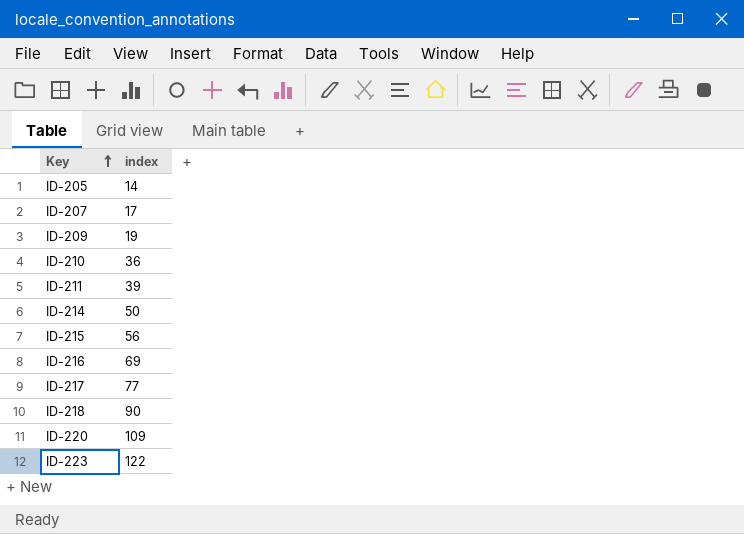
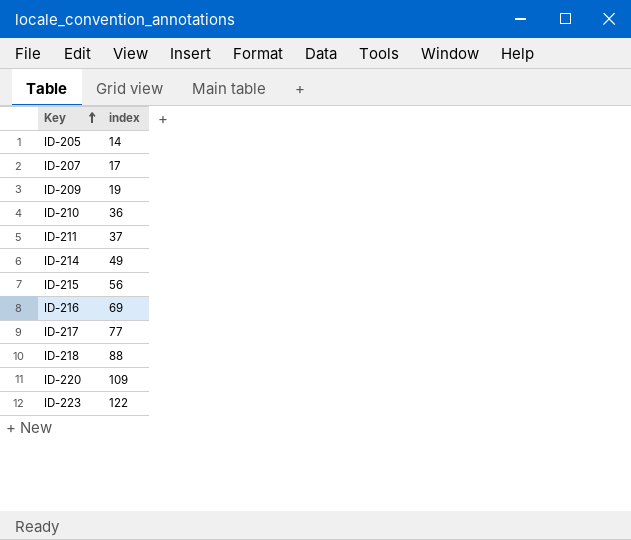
ID-211 | index: 39 -> 37
ID-214 | index: 50 -> 49
ID-218 | index: 90 -> 88

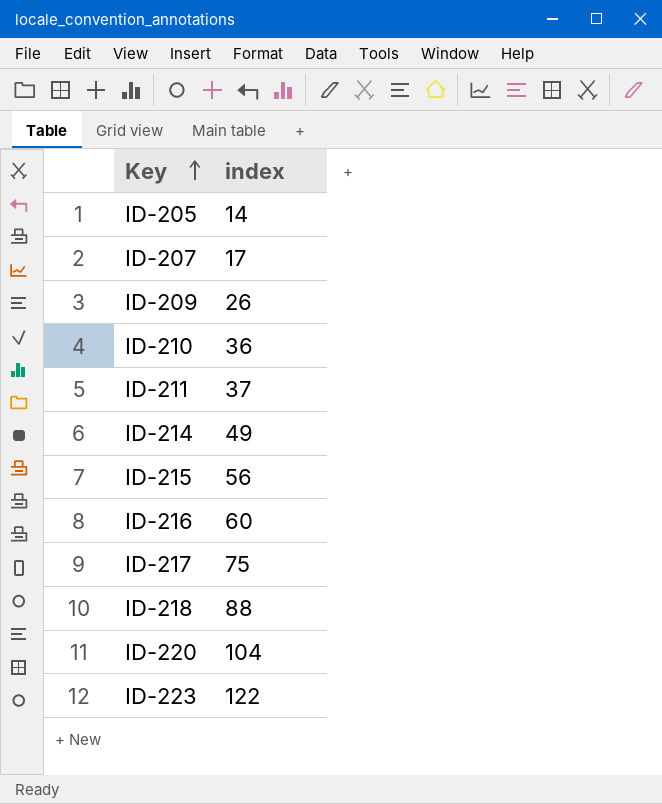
ID-209 | index: 19 -> 26
ID-216 | index: 69 -> 60
ID-217 | index: 77 -> 75
ID-220 | index: 109 -> 104

